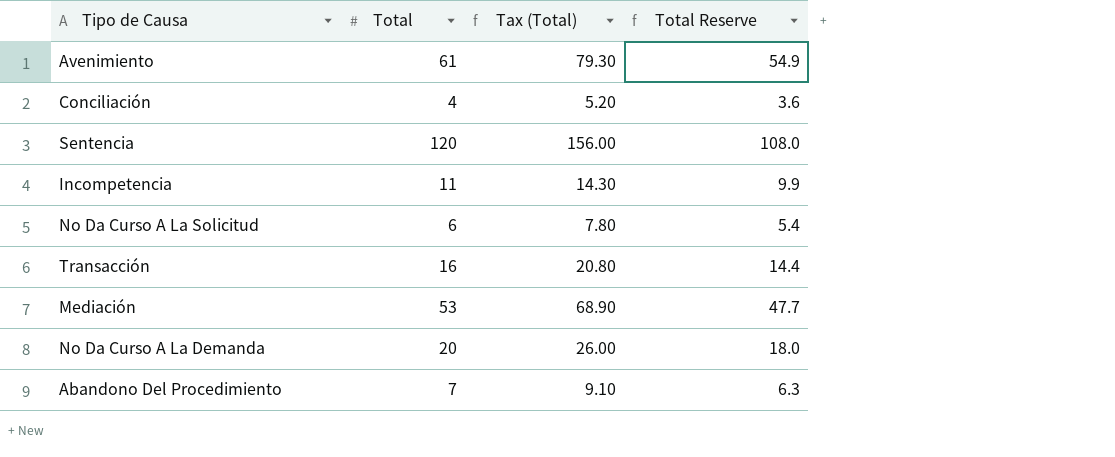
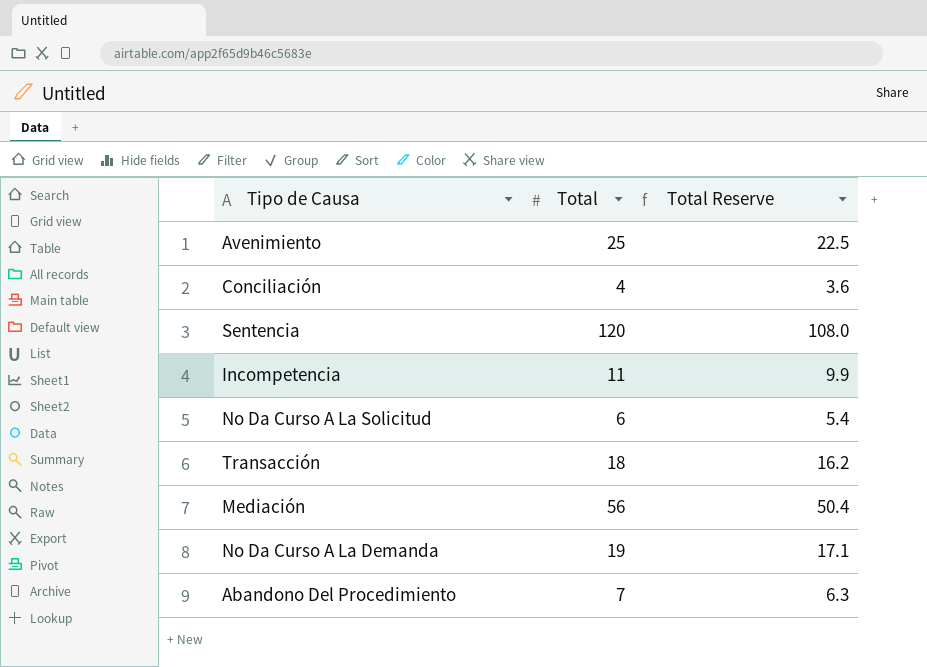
column Tax (Total) | formula: [Total] * 1.3 -> none
Avenimiento | Total: 61 -> 25
Avenimiento | Total Reserve: 54.9 -> 22.5
Transacción | Total: 16 -> 18
Transacción | Total Reserve: 14.4 -> 16.2
Mediación | Total: 53 -> 56
Mediación | Total Reserve: 47.7 -> 50.4
No Da Curso A La Demanda | Total: 20 -> 19
No Da Curso A La Demanda | Total Reserve: 18.0 -> 17.1

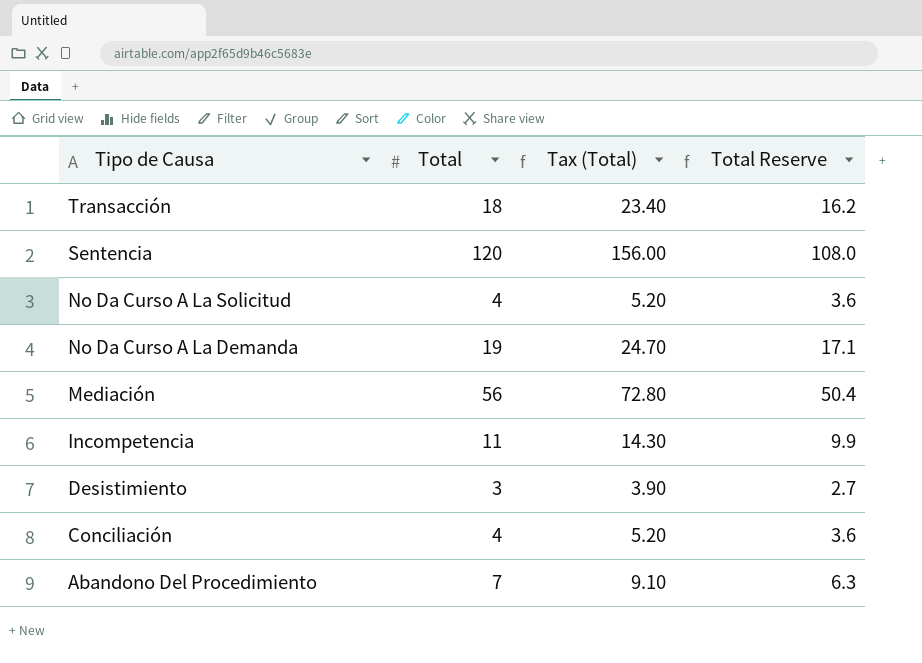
row order: none -> Tipo de Causa descending
column Tax (Total) | formula: none -> [Total] * 1.3
row Avenimiento: 25 | 22.5 -> none
No Da Curso A La Solicitud | Total: 6 -> 4
No Da Curso A La Solicitud | Total Reserve: 5.4 -> 3.6
row Desistimiento: none -> 3 | 3.90 | 2.7

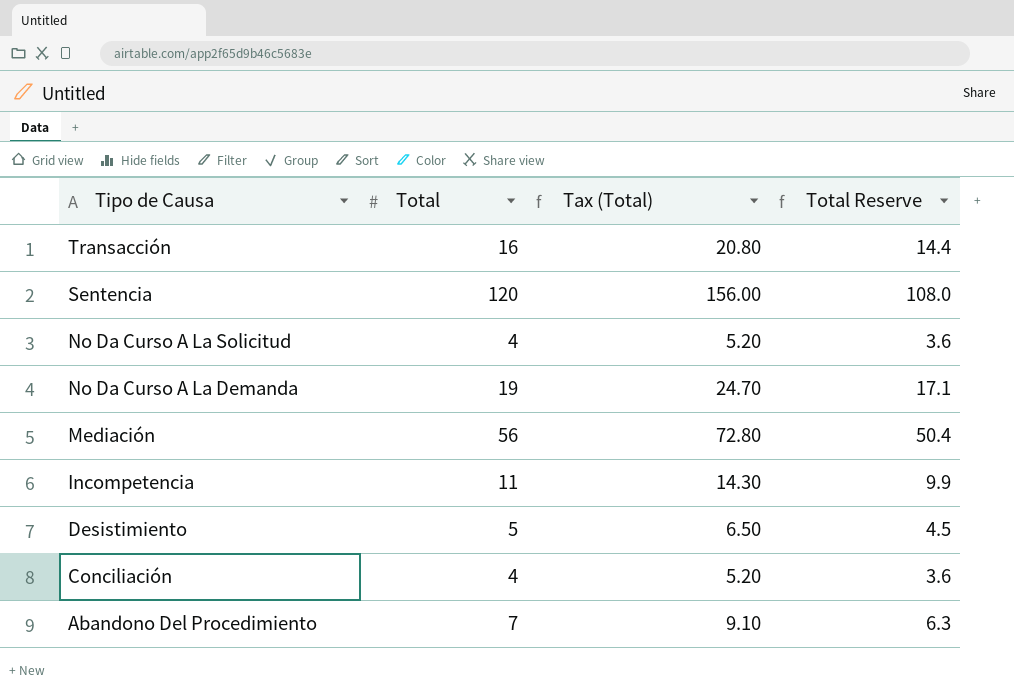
Transacción | Total: 18 -> 16
Transacción | Tax (Total): 23.40 -> 20.80
Transacción | Total Reserve: 16.2 -> 14.4
Desistimiento | Total: 3 -> 5
Desistimiento | Tax (Total): 3.90 -> 6.50
Desistimiento | Total Reserve: 2.7 -> 4.5

